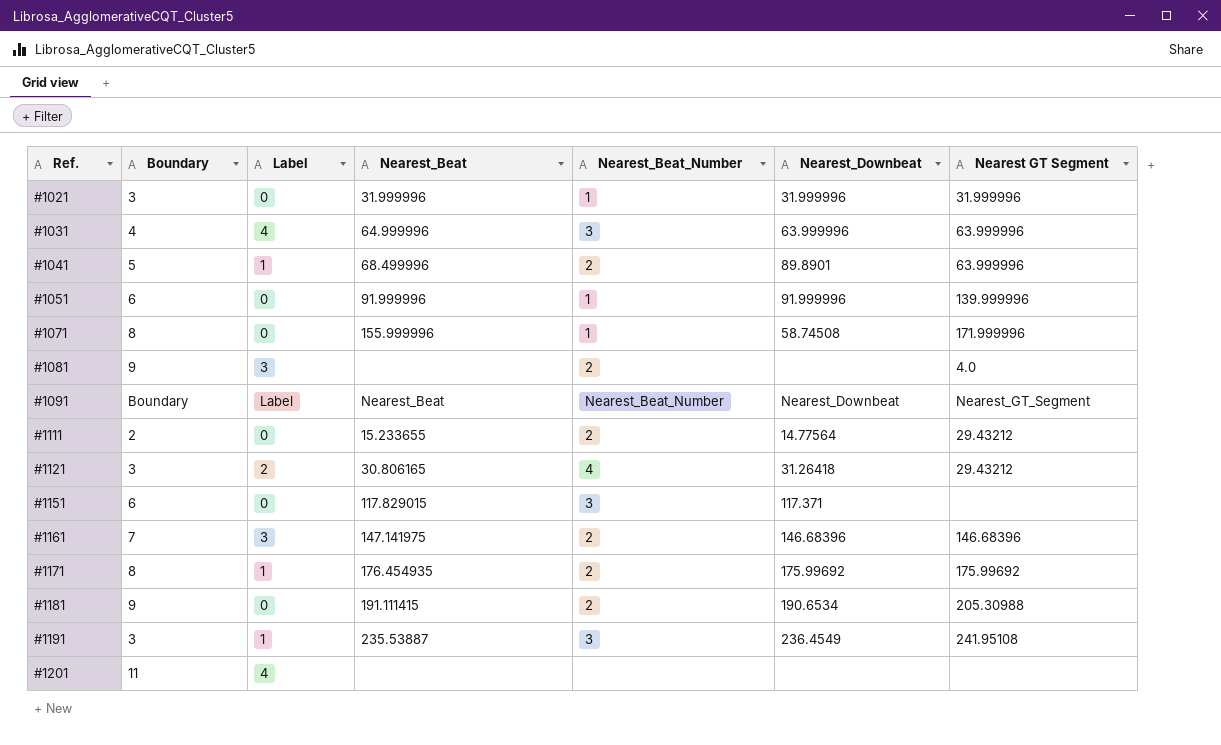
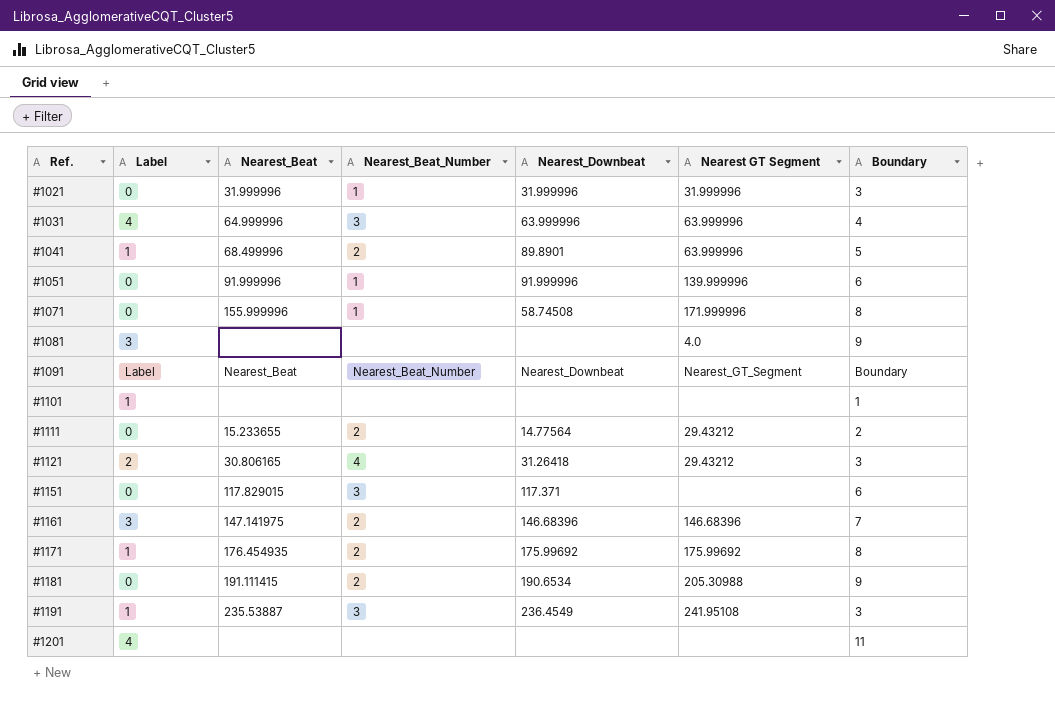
column Boundary | position: 2 -> 7
#1081 | Nearest_Beat_Number: 2 -> none
row #1101: none -> 1 | none | none | none | none | 1

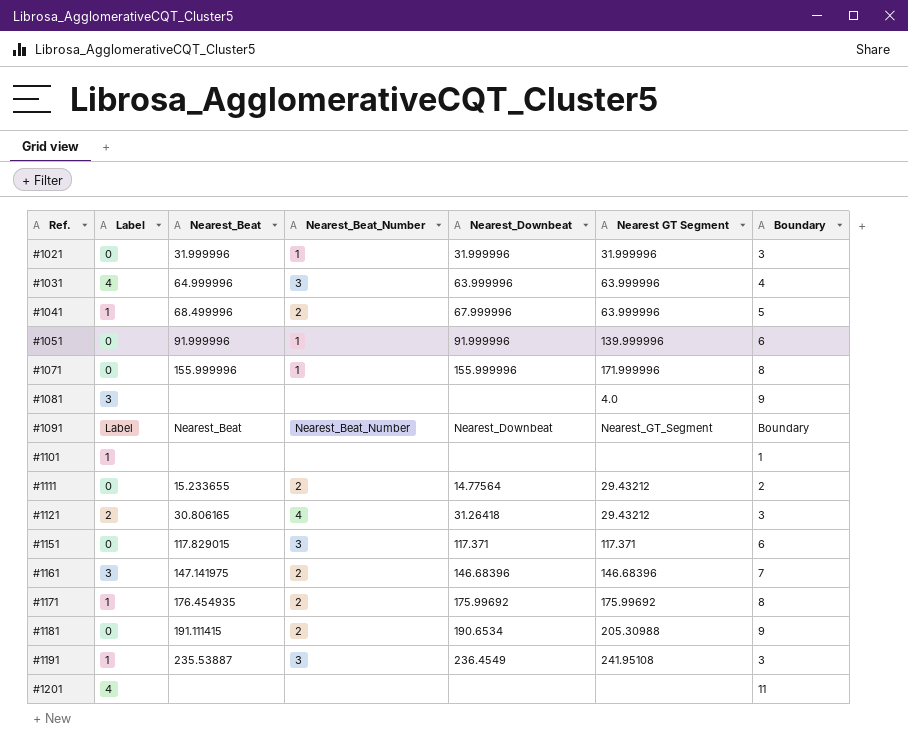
#1041 | Nearest_Downbeat: 89.8901 -> 67.999996
#1071 | Nearest_Downbeat: 58.74508 -> 155.999996
#1151 | Nearest GT Segment: none -> 117.371

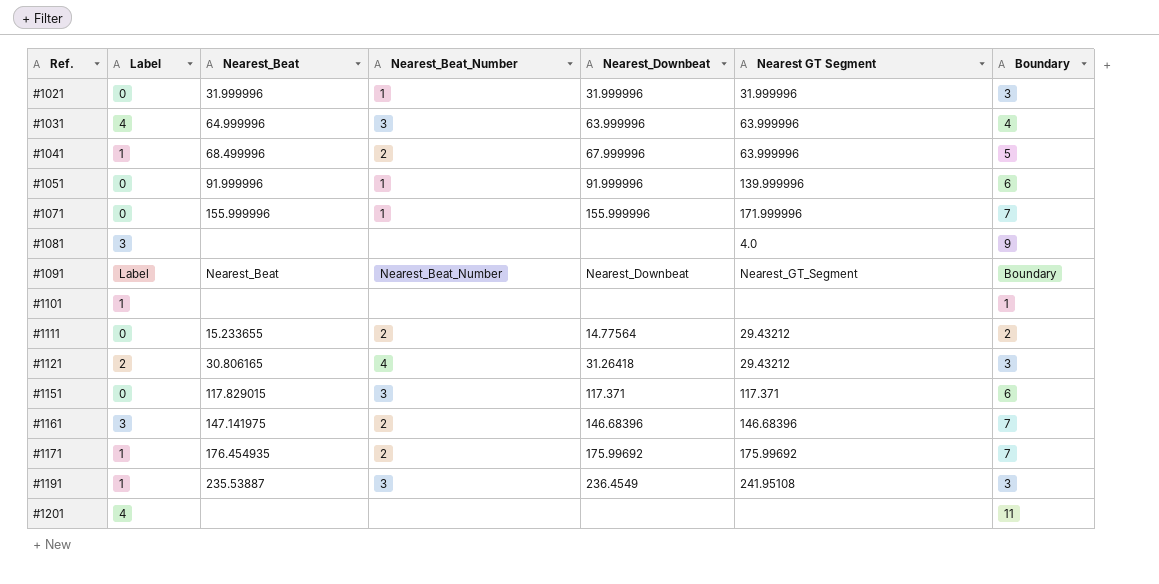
row #1181: 0 | 191.111415 | 2 | 190.6534 | 205.30988 | 9 -> none
#1071 | Boundary: 8 -> 7
#1171 | Boundary: 8 -> 7

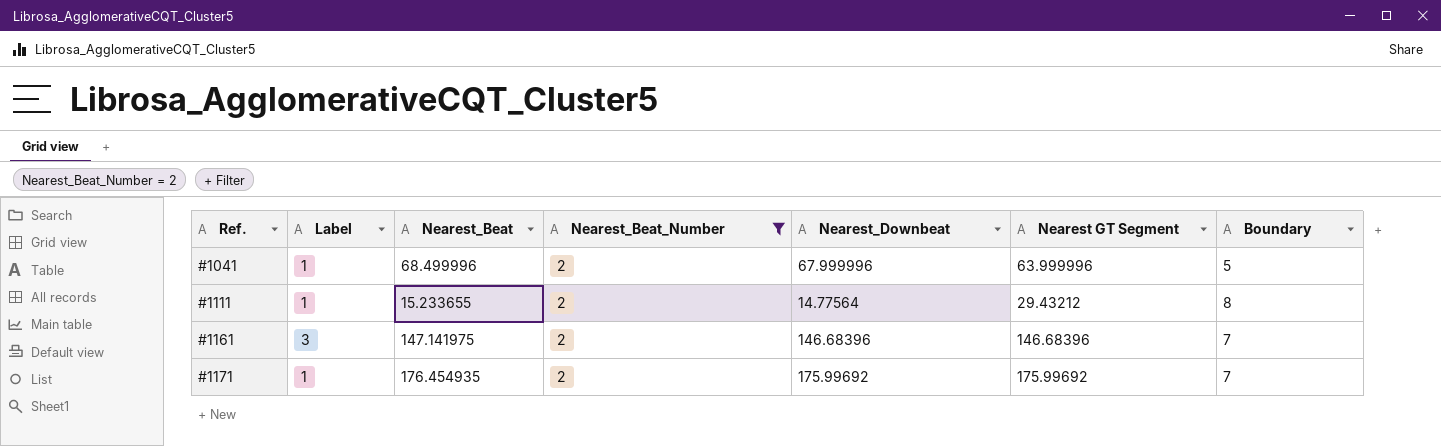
filter: none -> Nearest_Beat_Number = 2
#1111 | Label: 0 -> 1
#1111 | Boundary: 2 -> 8

